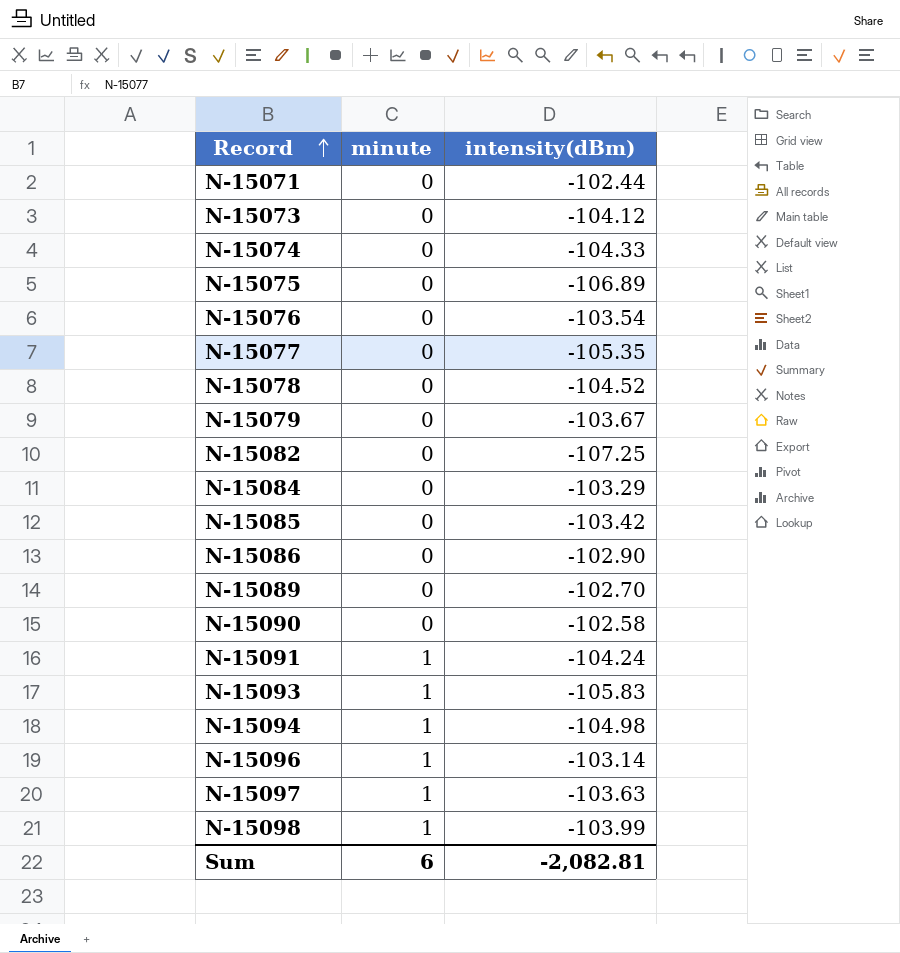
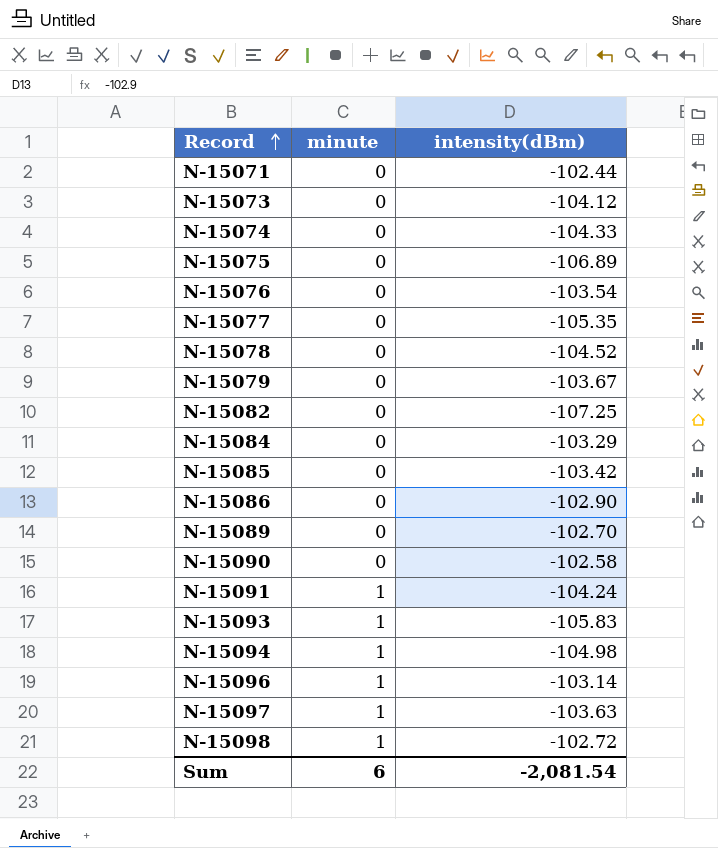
N-15098 | intensity(dBm): -103.99 -> -102.72
Sum | intensity(dBm): -2,082.81 -> -2,081.54

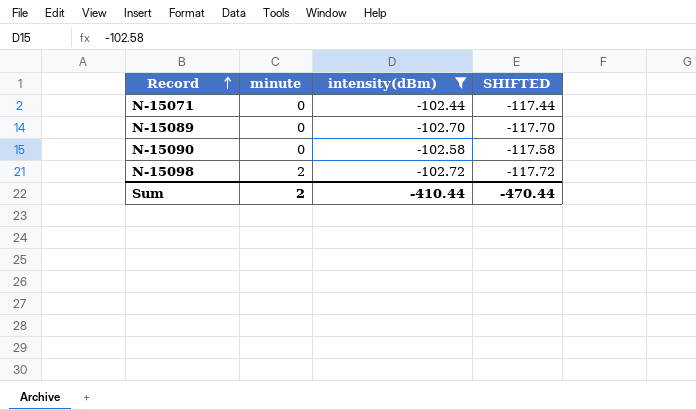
filter: none -> intensity(dBm) >= -102.72
column SHIFTED | formula: none -> [intensity(dBm)] - 15
N-15098 | minute: 1 -> 2
Sum | minute: 6 -> 2
Sum | intensity(dBm): -2,081.54 -> -410.44

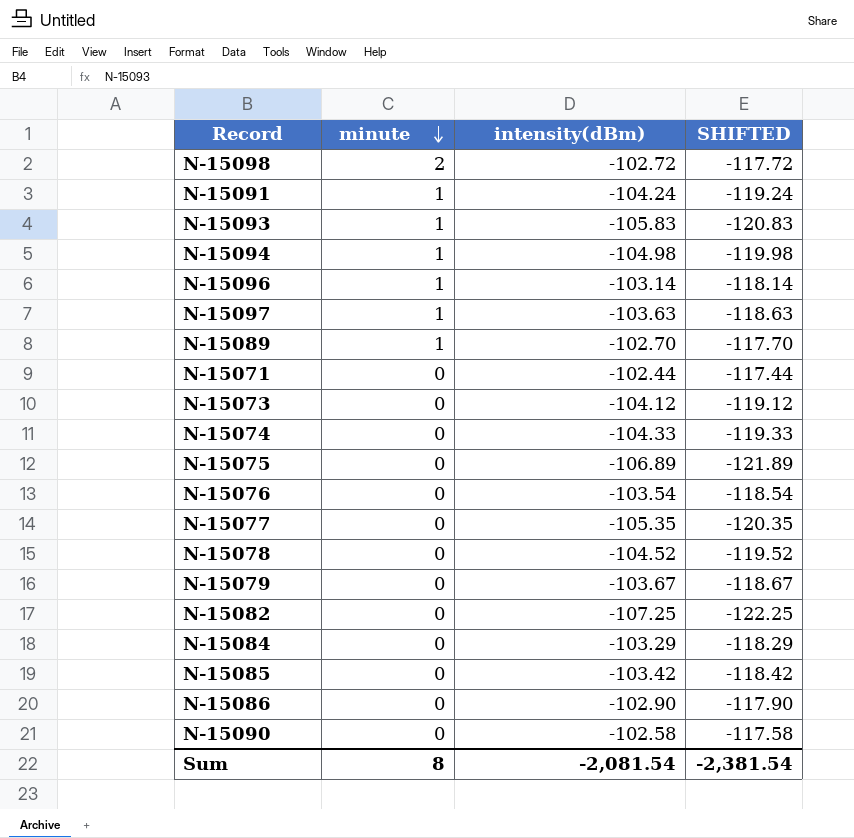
filter: intensity(dBm) >= -102.72 -> none
row order: Record ascending -> minute descending
N-15089 | minute: 0 -> 1
Sum | minute: 2 -> 8
Sum | intensity(dBm): -410.44 -> -2,081.54
Sum | SHIFTED: -470.44 -> -2,381.54

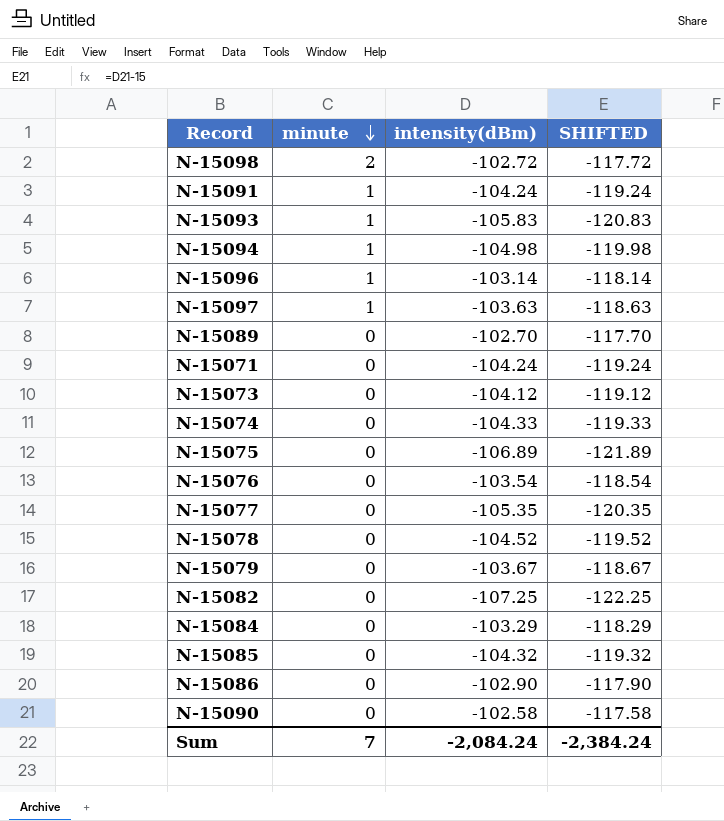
N-15089 | minute: 1 -> 0
N-15071 | intensity(dBm): -102.44 -> -104.24
N-15071 | SHIFTED: -117.44 -> -119.24
N-15085 | intensity(dBm): -103.42 -> -104.32
N-15085 | SHIFTED: -118.42 -> -119.32
Sum | minute: 8 -> 7
Sum | intensity(dBm): -2,081.54 -> -2,084.24
Sum | SHIFTED: -2,381.54 -> -2,384.24

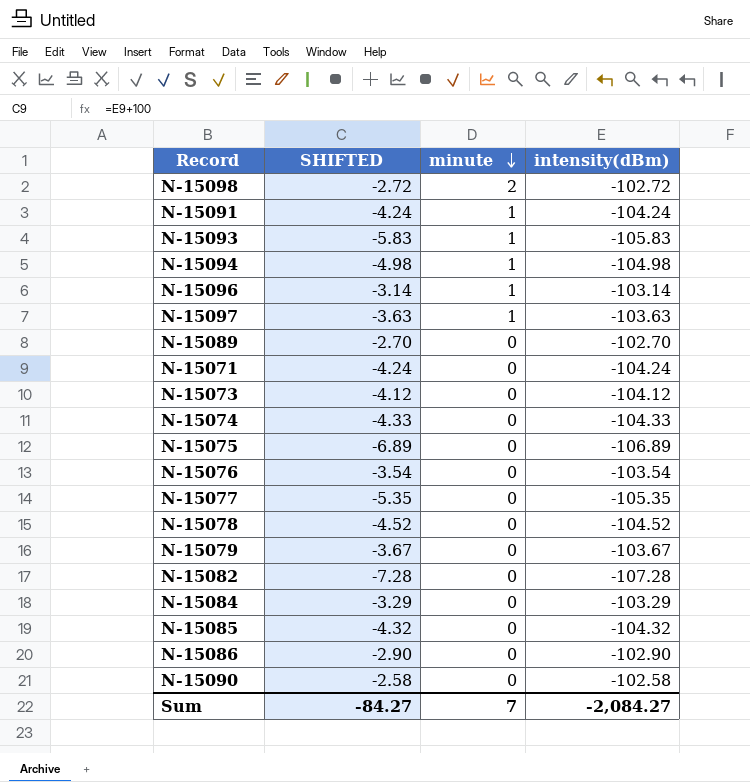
column SHIFTED | formula: [intensity(dBm)] - 15 -> [intensity(dBm)] + 100
column SHIFTED | position: 4 -> 2
N-15082 | intensity(dBm): -107.25 -> -107.28
Sum | SHIFTED: -2,384.24 -> -84.27
Sum | intensity(dBm): -2,084.24 -> -2,084.27

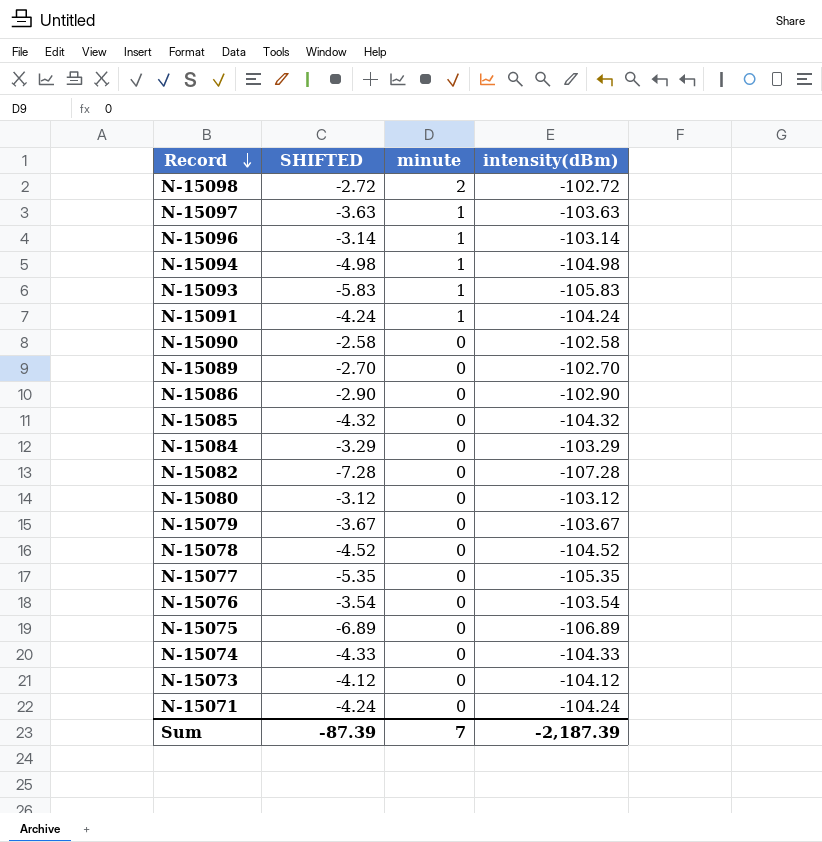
row order: minute descending -> Record descending
row N-15080: none -> -3.12 | 0 | -103.12
Sum | SHIFTED: -84.27 -> -87.39
Sum | intensity(dBm): -2,084.27 -> -2,187.39

